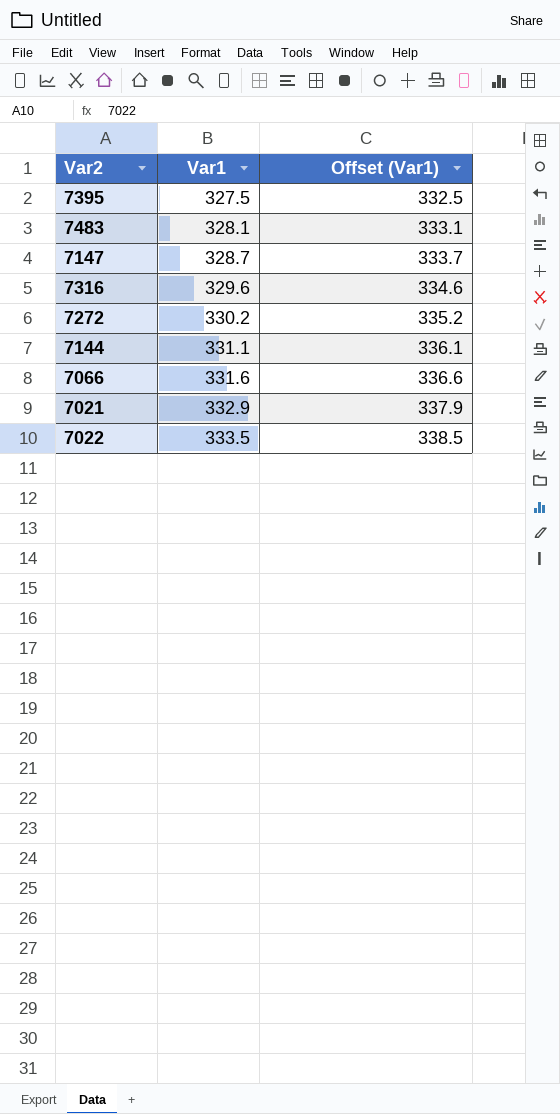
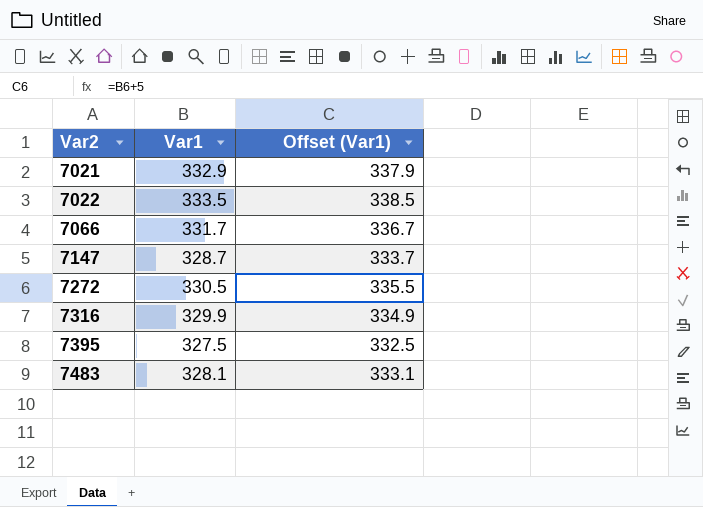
row order: Var1 ascending -> Var2 ascending
row 7144: 331.1 | 336.1 -> none
7066 | Var1: 331.6 -> 331.7
7066 | Offset (Var1): 336.6 -> 336.7
7272 | Var1: 330.2 -> 330.5
7272 | Offset (Var1): 335.2 -> 335.5
7316 | Var1: 329.6 -> 329.9
7316 | Offset (Var1): 334.6 -> 334.9

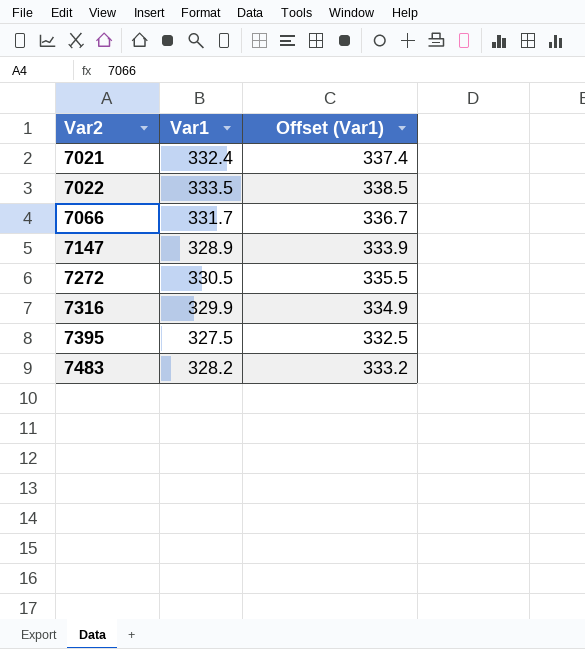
7021 | Var1: 332.9 -> 332.4
7021 | Offset (Var1): 337.9 -> 337.4
7147 | Var1: 328.7 -> 328.9
7147 | Offset (Var1): 333.7 -> 333.9
7483 | Var1: 328.1 -> 328.2
7483 | Offset (Var1): 333.1 -> 333.2

